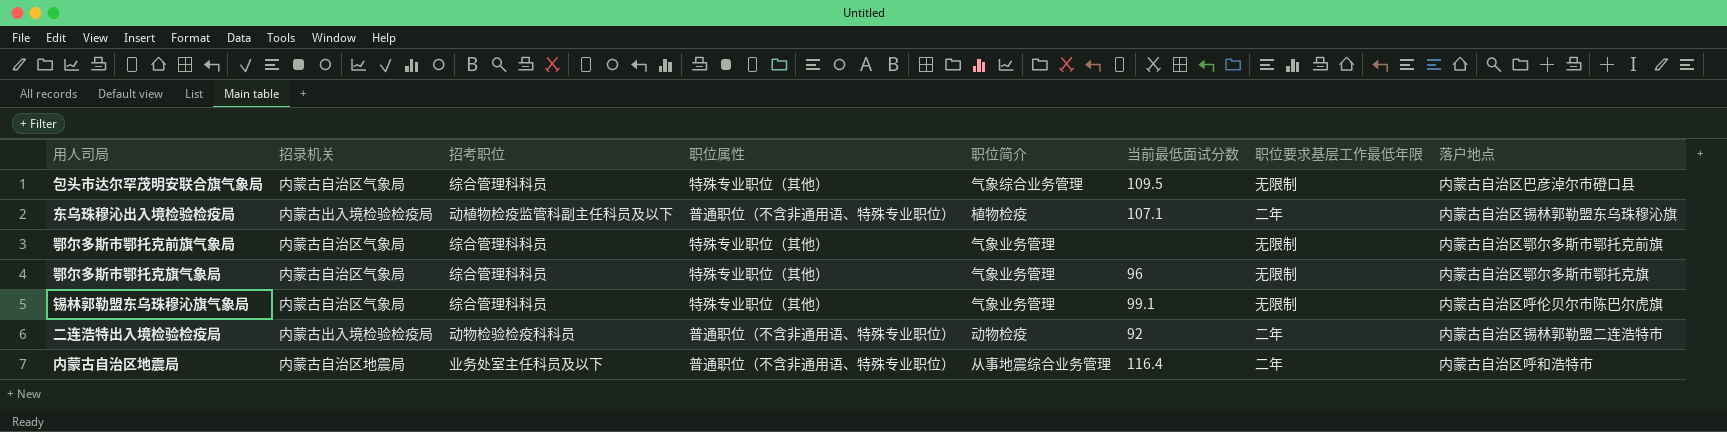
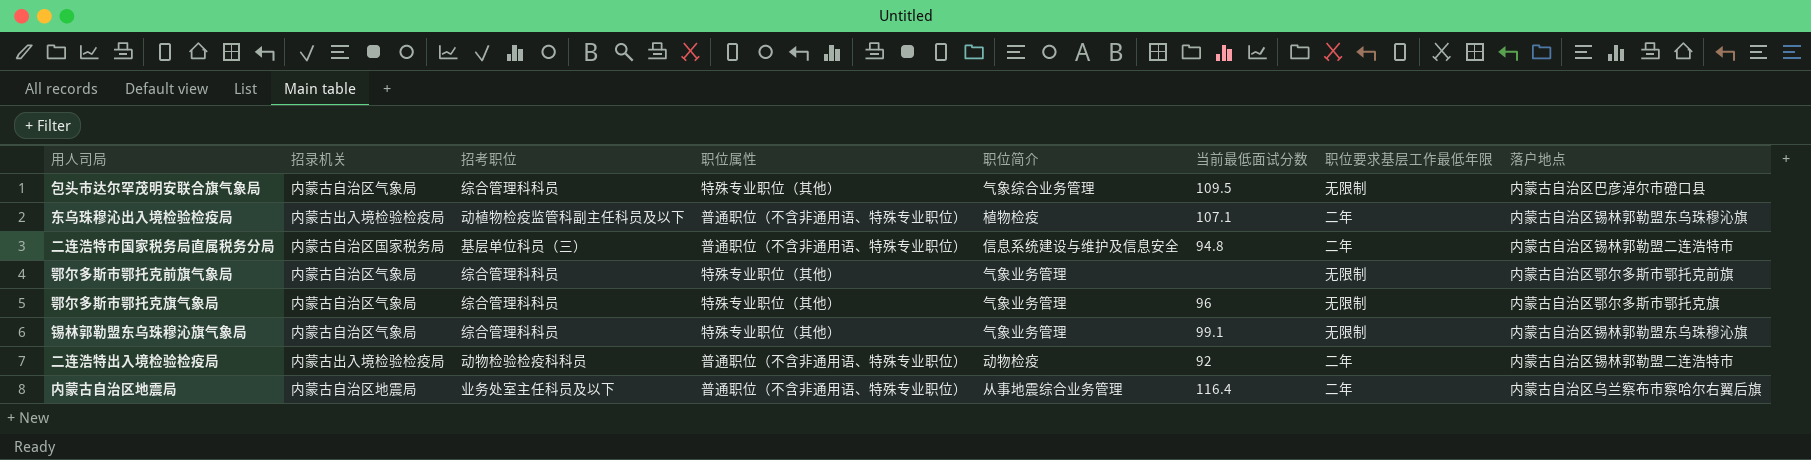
row 二连浩特市国家税务局直属税务分局: none -> 内蒙古自治区国家税务局 | 基层单位科员（三） | 普通职位（不含非通用语、特殊专业职位） | 信息系统建设与维护及信息安全 | 94.8 | 二年 | 内蒙古自治区锡林郭勒盟二连浩特市
锡林郭勒盟东乌珠穆沁旗气象局 | 落户地点: 内蒙古自治区呼伦贝尔市陈巴尔虎旗 -> 内蒙古自治区锡林郭勒盟东乌珠穆沁旗
内蒙古自治区地震局 | 落户地点: 内蒙古自治区呼和浩特市 -> 内蒙古自治区乌兰察布市察哈尔右翼后旗

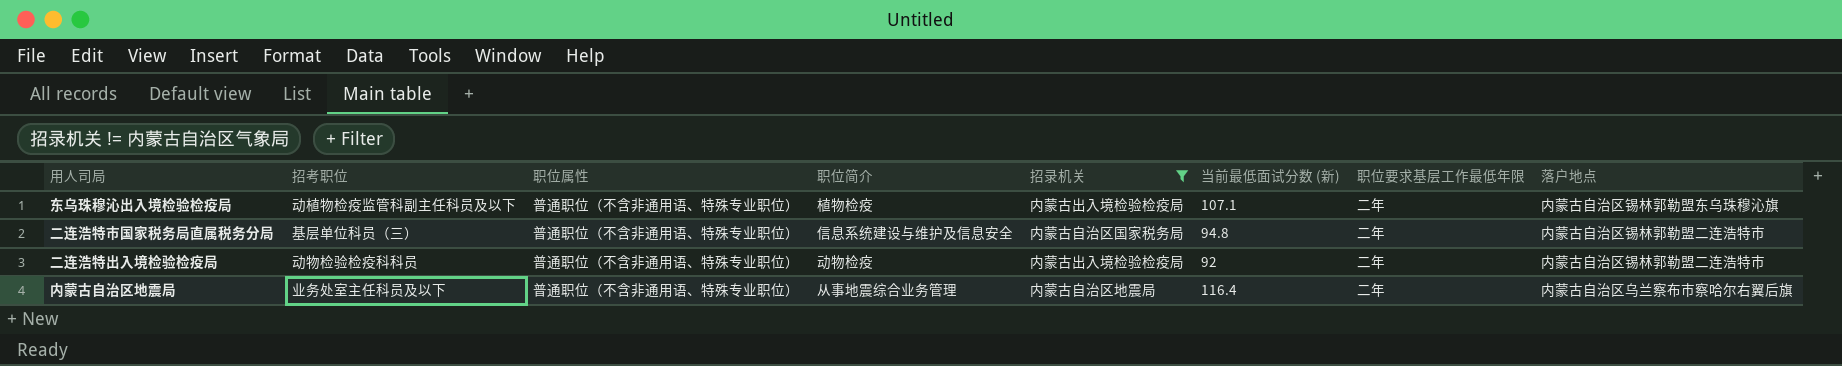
filter: none -> 招录机关 != 内蒙古自治区气象局
column 招录机关 | position: 2 -> 5
column name: 当前最低面试分数 -> 当前最低面试分数 (新)

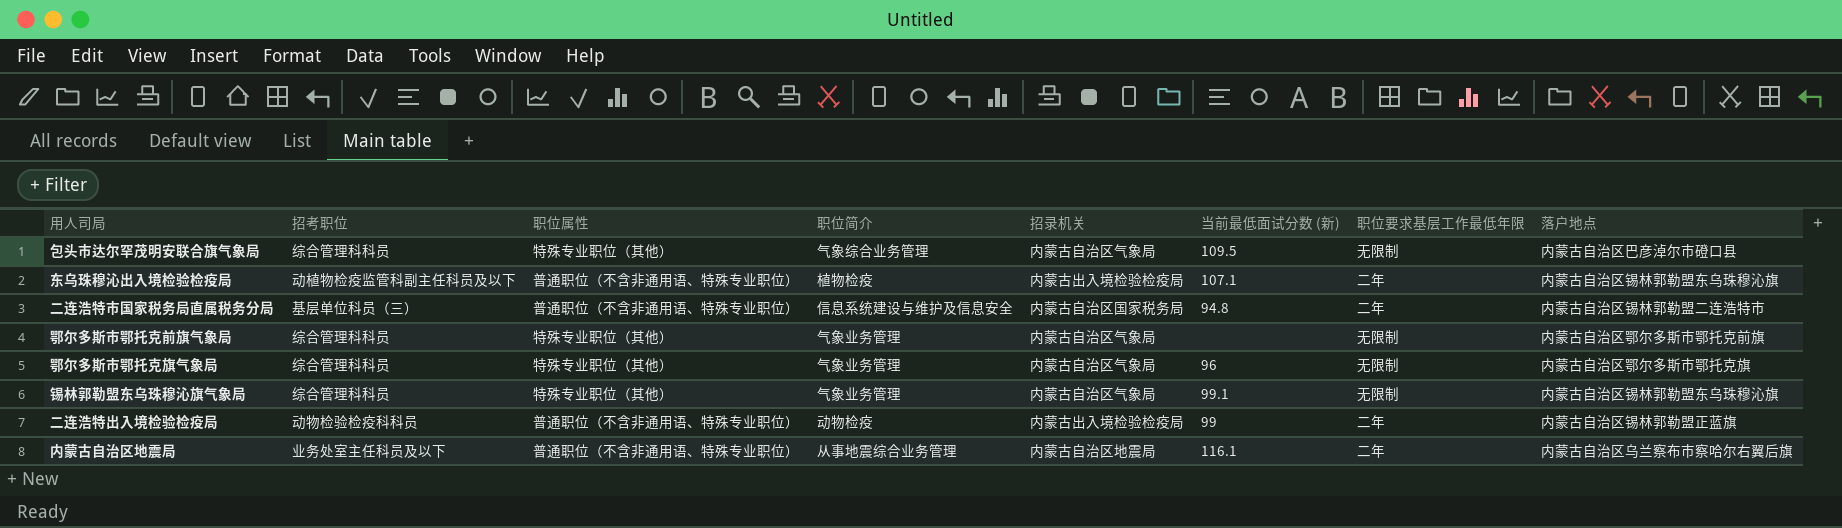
filter: 招录机关 != 内蒙古自治区气象局 -> none
二连浩特出入境检验检疫局 | 当前最低面试分数 (新): 92 -> 99
二连浩特出入境检验检疫局 | 落户地点: 内蒙古自治区锡林郭勒盟二连浩特市 -> 内蒙古自治区锡林郭勒盟正蓝旗
内蒙古自治区地震局 | 当前最低面试分数 (新): 116.4 -> 116.1

